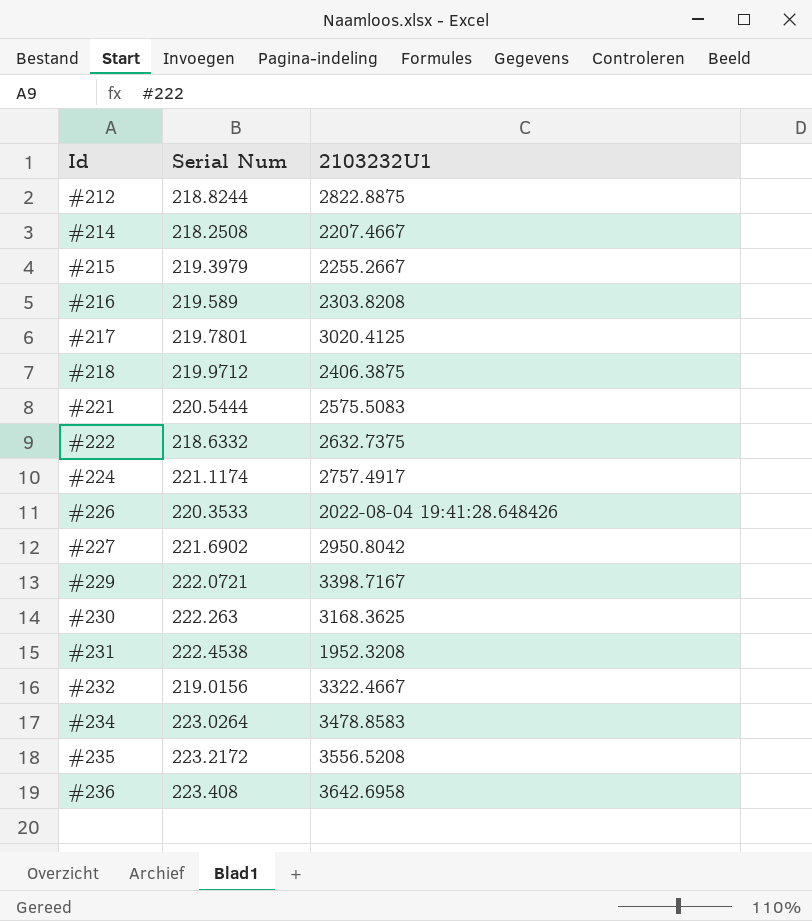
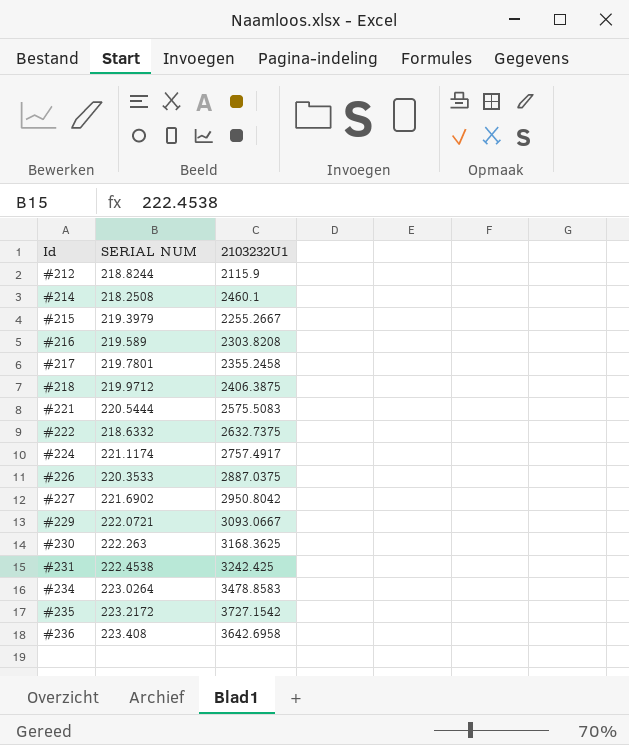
column name: Serial Num -> SERIAL NUM
row #232: 219.0156 | 3322.4667 -> none
#212 | 2103232U1: 2822.8875 -> 2115.9
#214 | 2103232U1: 2207.4667 -> 2460.1
#217 | 2103232U1: 3020.4125 -> 2355.2458
#226 | 2103232U1: 2022-08-04 19:41:28.648426 -> 2887.0375
#229 | 2103232U1: 3398.7167 -> 3093.0667
#231 | 2103232U1: 1952.3208 -> 3242.425
#235 | 2103232U1: 3556.5208 -> 3727.1542

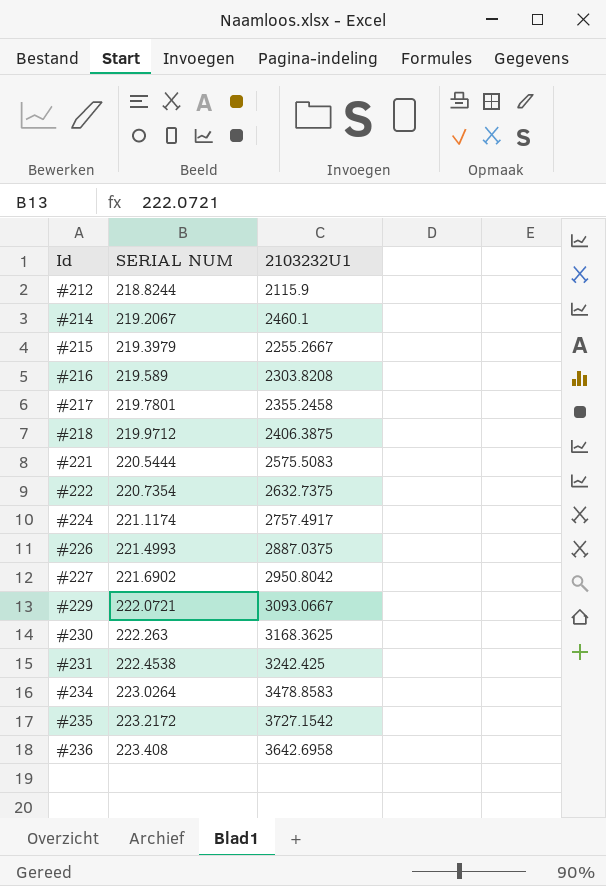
#214 | SERIAL NUM: 218.2508 -> 219.2067
#222 | SERIAL NUM: 218.6332 -> 220.7354
#226 | SERIAL NUM: 220.3533 -> 221.4993

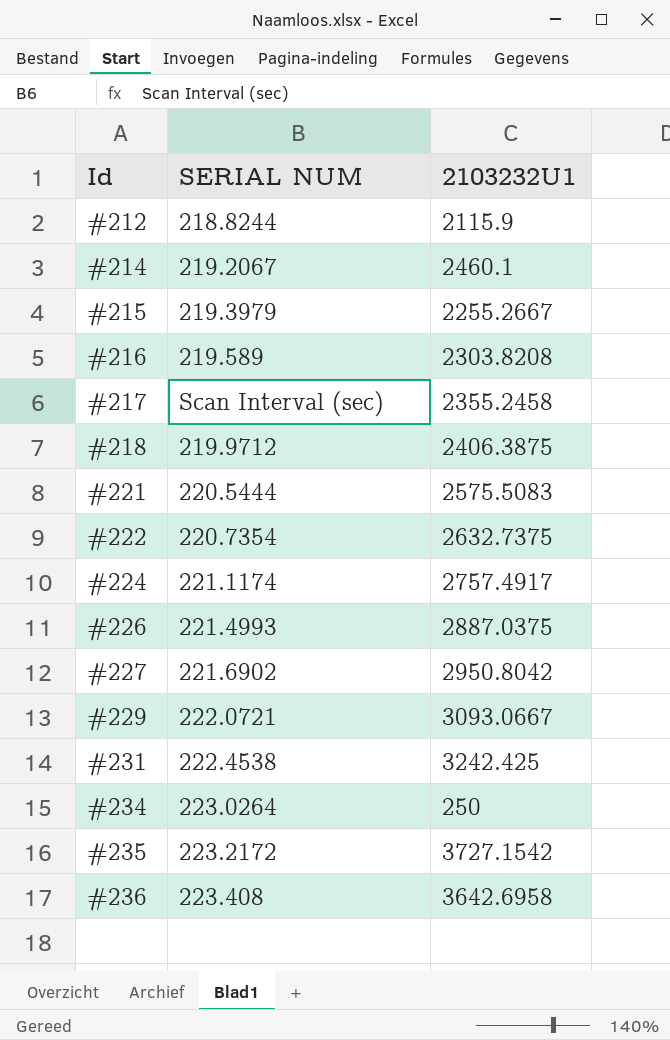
row #230: 222.263 | 3168.3625 -> none
#217 | SERIAL NUM: 219.7801 -> Scan Interval (sec)
#234 | 2103232U1: 3478.8583 -> 250

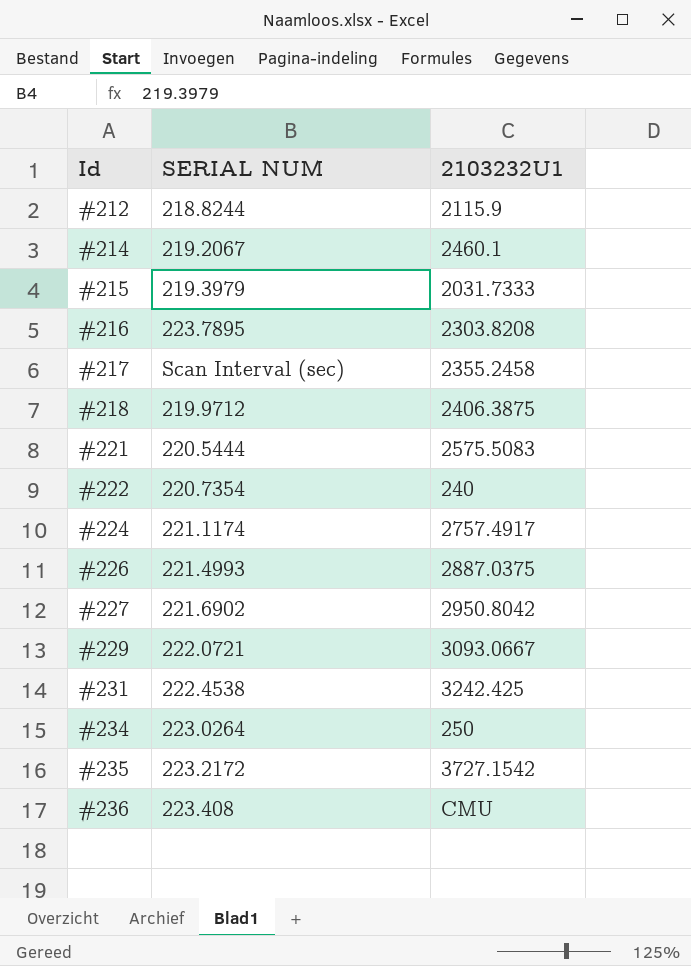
#215 | 2103232U1: 2255.2667 -> 2031.7333
#216 | SERIAL NUM: 219.589 -> 223.7895
#222 | 2103232U1: 2632.7375 -> 240
#236 | 2103232U1: 3642.6958 -> CMU

